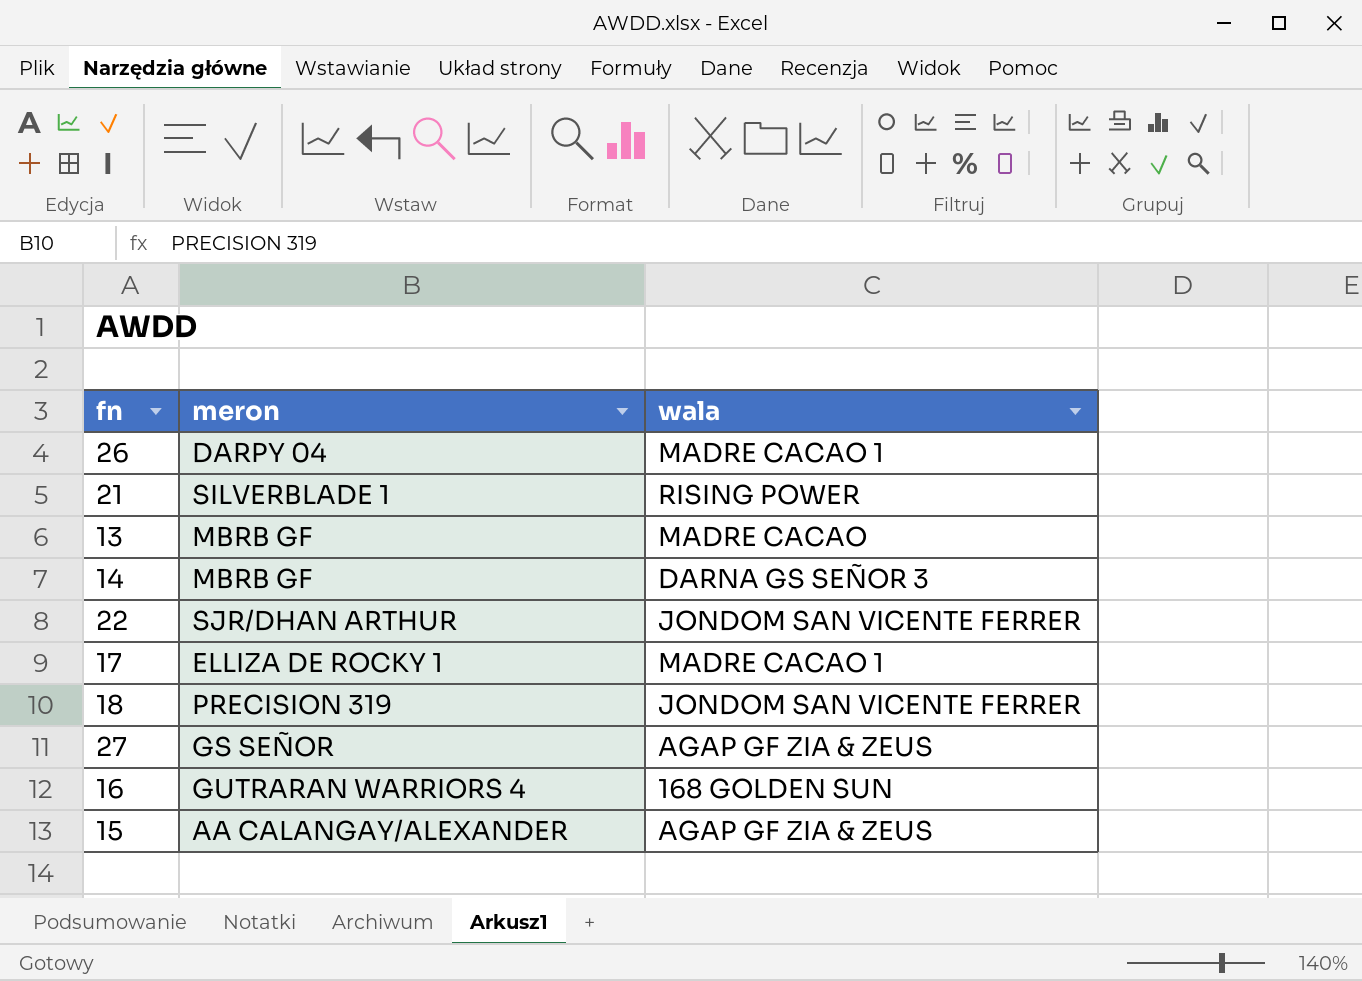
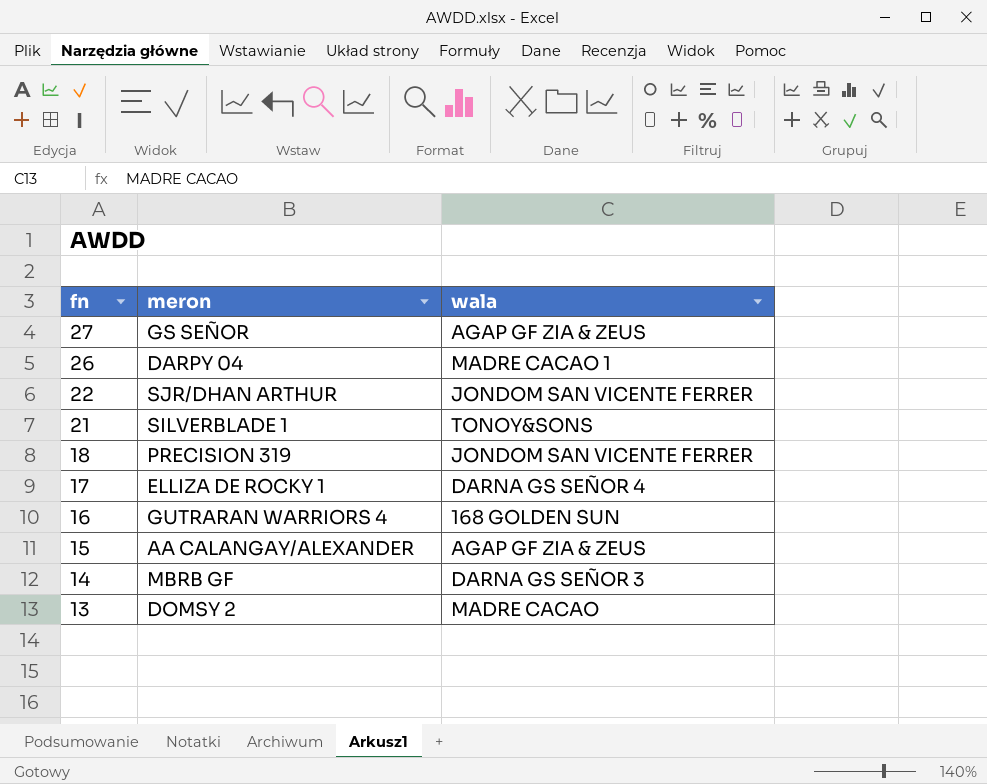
row order: none -> fn descending
21 | wala: RISING POWER -> TONOY&SONS
17 | wala: MADRE CACAO 1 -> DARNA GS SEÑOR 4
13 | meron: MBRB GF -> DOMSY 2

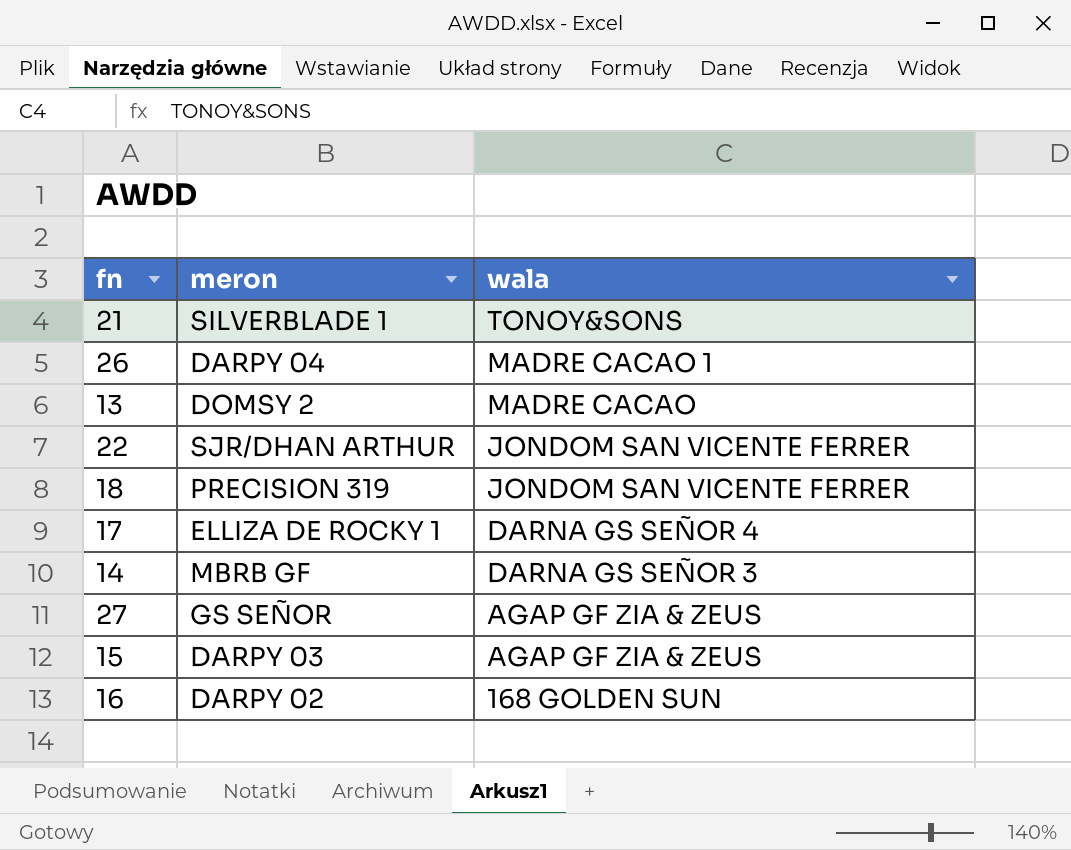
row order: fn descending -> wala descending
15 | meron: AA CALANGAY/ALEXANDER -> DARPY 03
16 | meron: GUTRARAN WARRIORS 4 -> DARPY 02

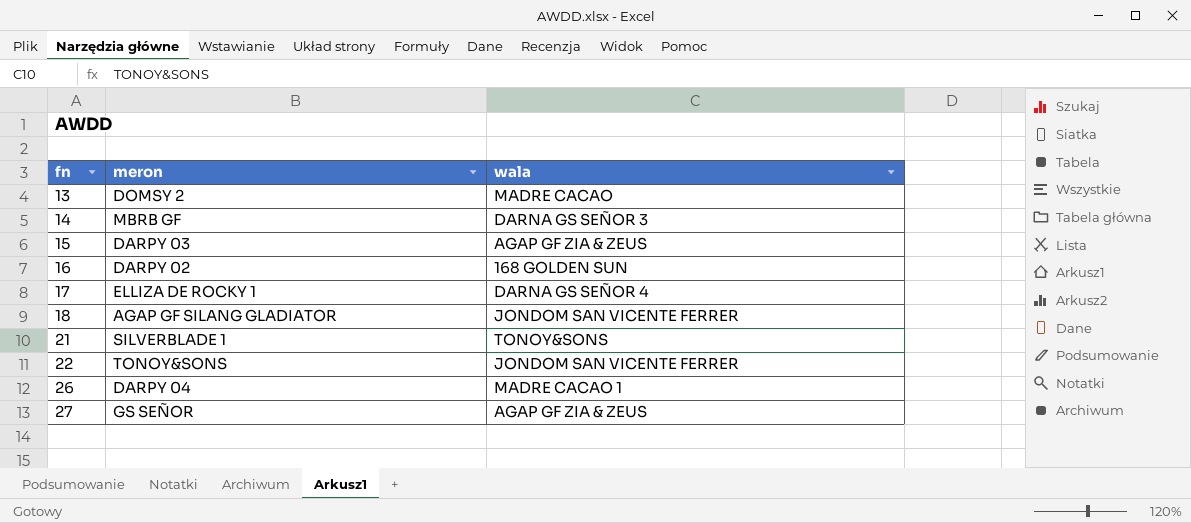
row order: wala descending -> fn ascending
18 | meron: PRECISION 319 -> AGAP GF SILANG GLADIATOR
22 | meron: SJR/DHAN ARTHUR -> TONOY&SONS

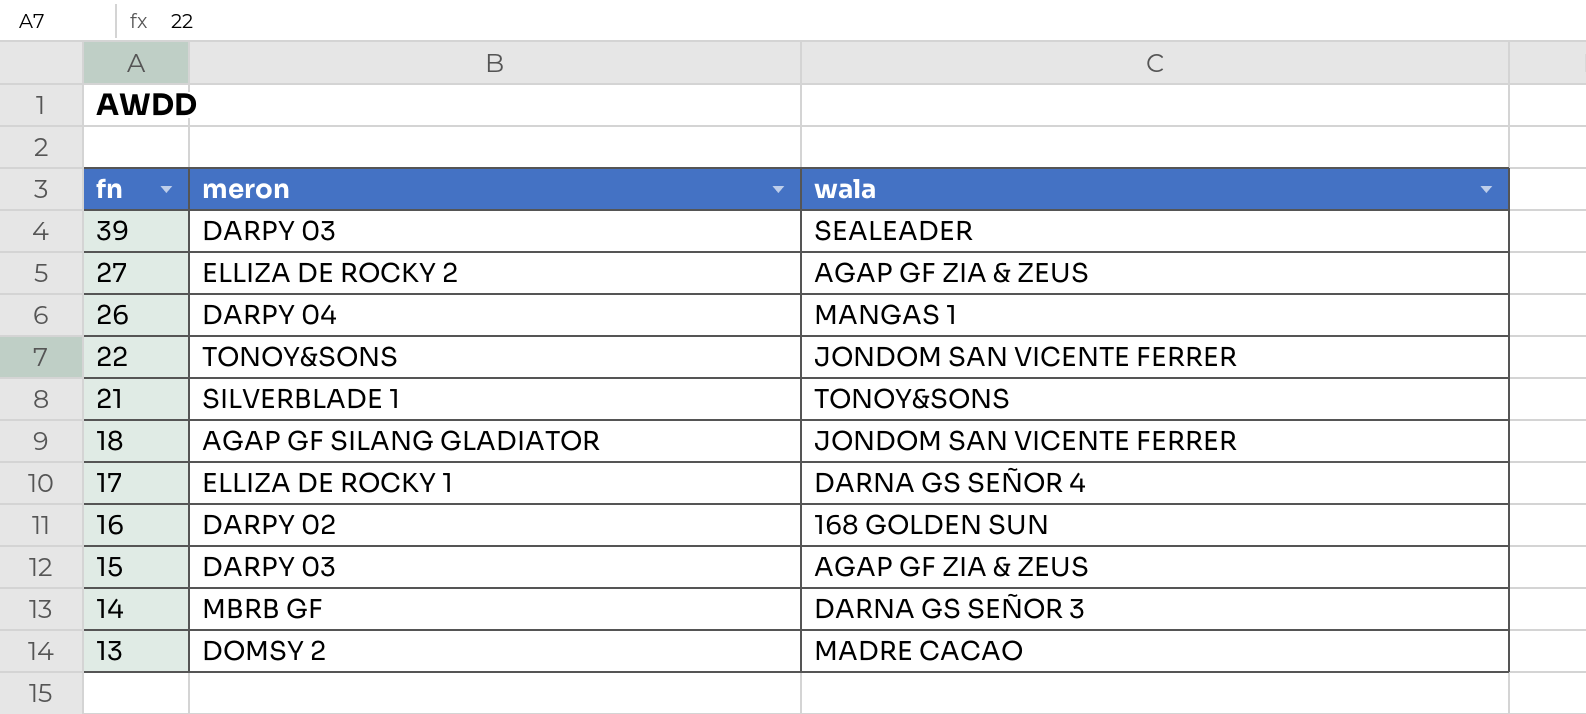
row order: fn ascending -> fn descending
row 39: none -> DARPY 03 | SEALEADER
27 | meron: GS SEÑOR -> ELLIZA DE ROCKY 2
26 | wala: MADRE CACAO 1 -> MANGAS 1

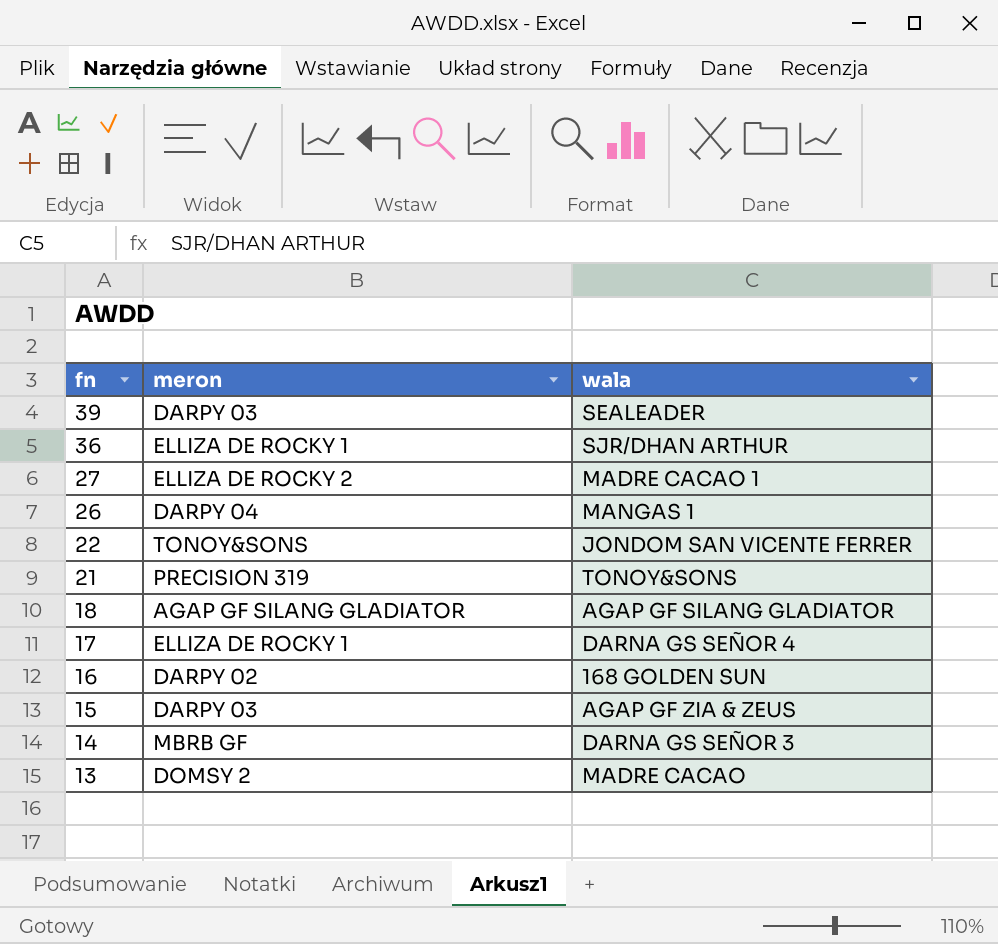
row 36: none -> ELLIZA DE ROCKY 1 | SJR/DHAN ARTHUR
27 | wala: AGAP GF ZIA & ZEUS -> MADRE CACAO 1
21 | meron: SILVERBLADE 1 -> PRECISION 319
18 | wala: JONDOM SAN VICENTE FERRER -> AGAP GF SILANG GLADIATOR

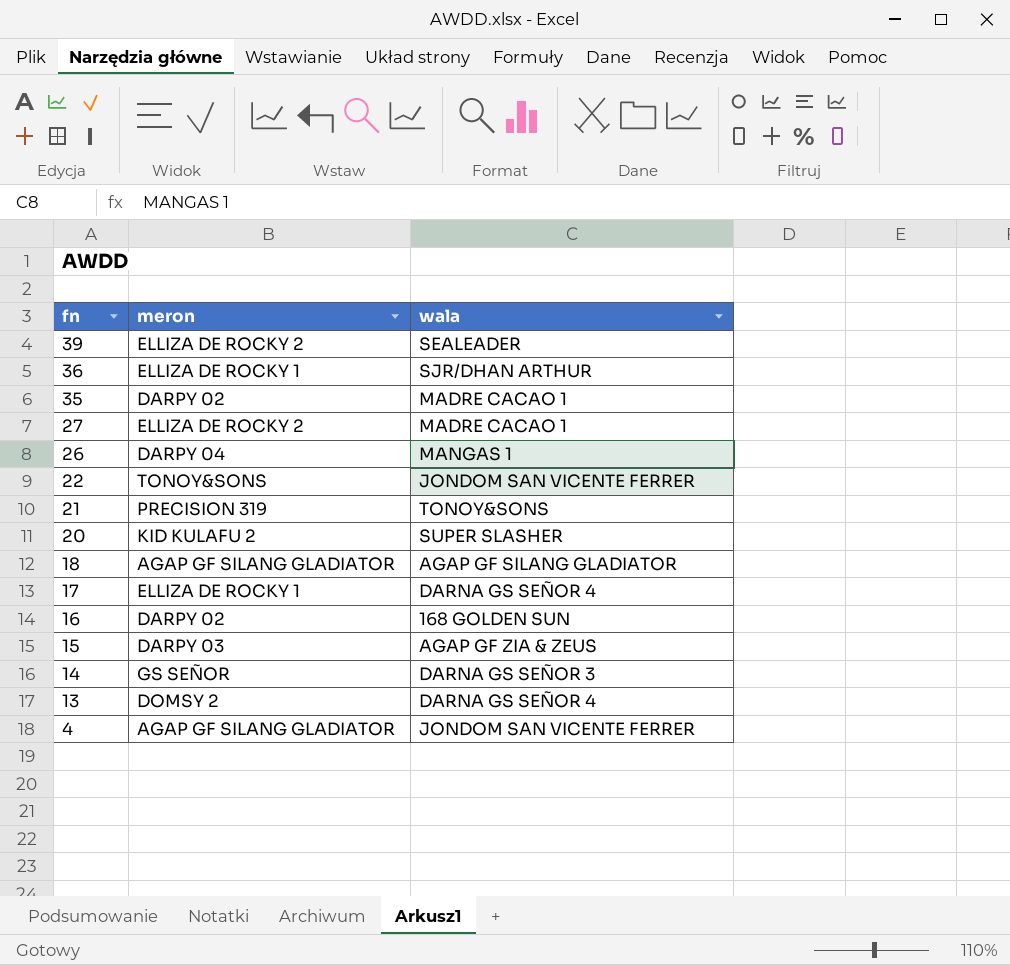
39 | meron: DARPY 03 -> ELLIZA DE ROCKY 2
row 35: none -> DARPY 02 | MADRE CACAO 1
row 20: none -> KID KULAFU 2 | SUPER SLASHER
14 | meron: MBRB GF -> GS SEÑOR
13 | wala: MADRE CACAO -> DARNA GS SEÑOR 4
row 4: none -> AGAP GF SILANG GLADIATOR | JONDOM SAN VICENTE FERRER

